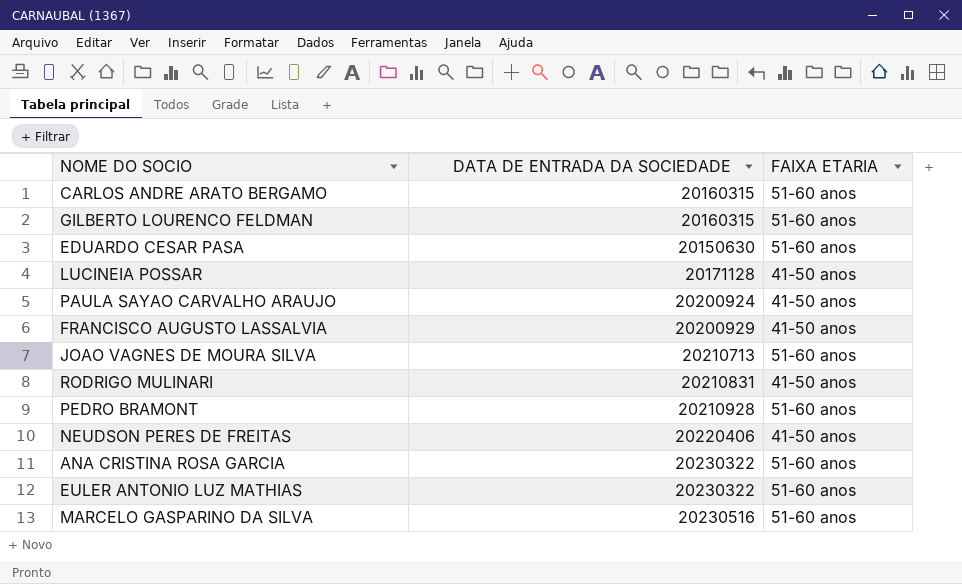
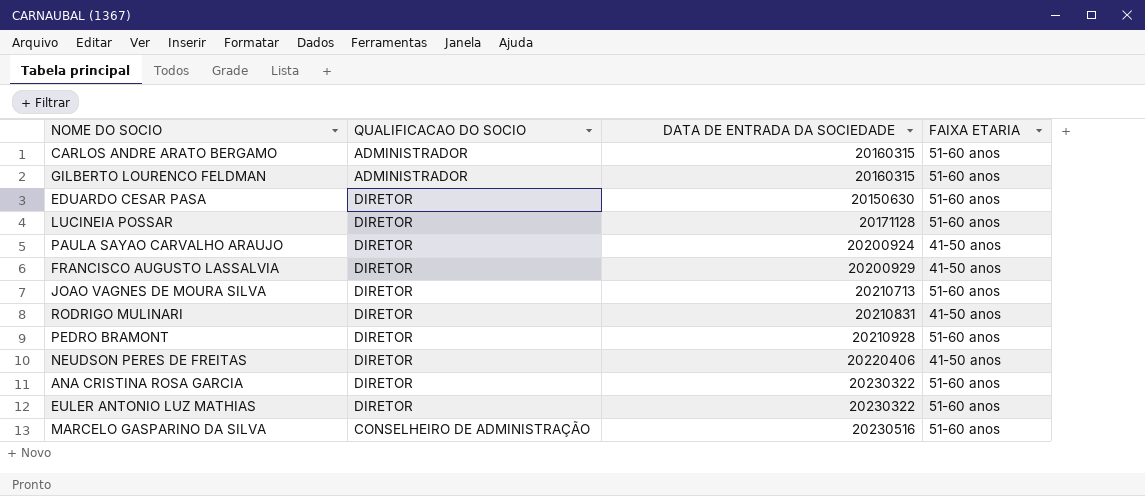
column QUALIFICACAO DO SOCIO | position: none -> 2
LUCINEIA POSSAR | FAIXA ETARIA: 41-50 anos -> 51-60 anos

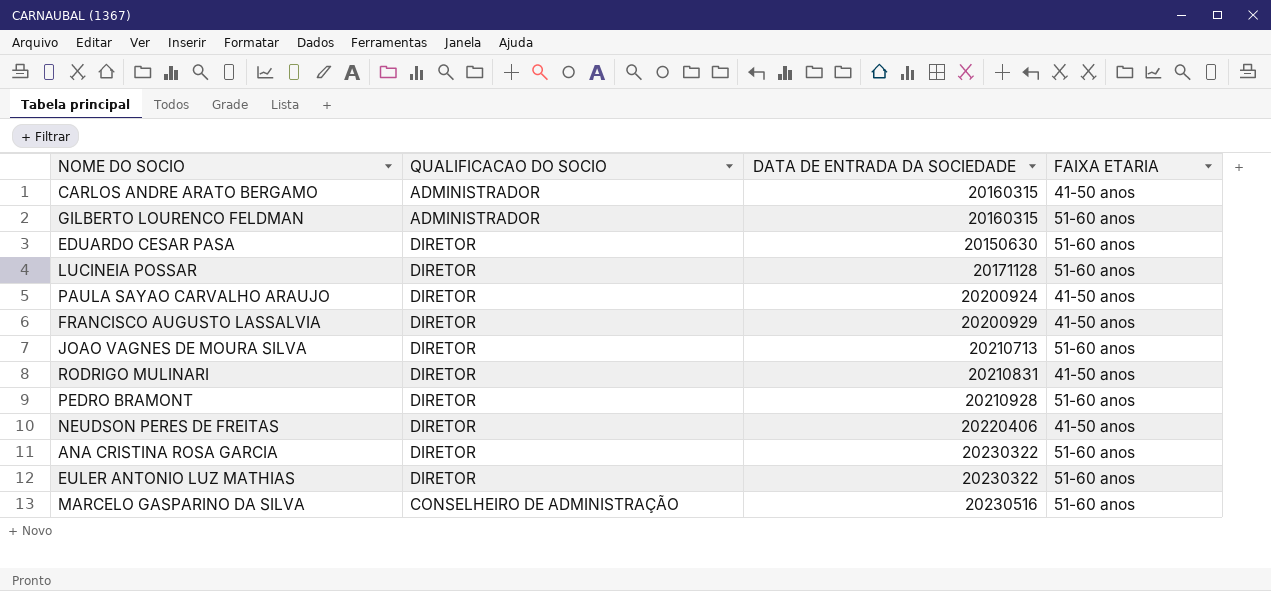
CARLOS ANDRE ARATO BERGAMO | FAIXA ETARIA: 51-60 anos -> 41-50 anos

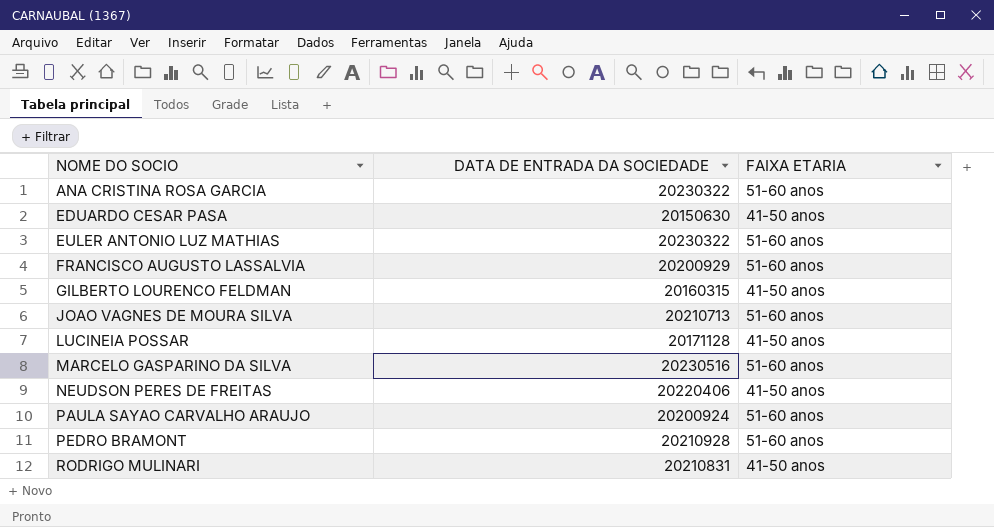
row order: none -> NOME DO SOCIO ascending
column QUALIFICACAO DO SOCIO | position: 2 -> none
row CARLOS ANDRE ARATO BERGAMO: ADMINISTRADOR | 20160315 | 41-50 anos -> none
EDUARDO CESAR PASA | FAIXA ETARIA: 51-60 anos -> 41-50 anos
FRANCISCO AUGUSTO LASSALVIA | FAIXA ETARIA: 41-50 anos -> 51-60 anos
GILBERTO LOURENCO FELDMAN | FAIXA ETARIA: 51-60 anos -> 41-50 anos
LUCINEIA POSSAR | FAIXA ETARIA: 51-60 anos -> 41-50 anos
PAULA SAYAO CARVALHO ARAUJO | FAIXA ETARIA: 41-50 anos -> 51-60 anos

